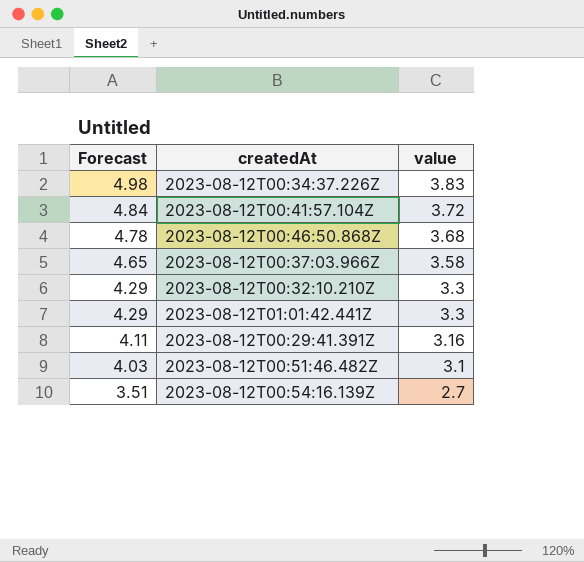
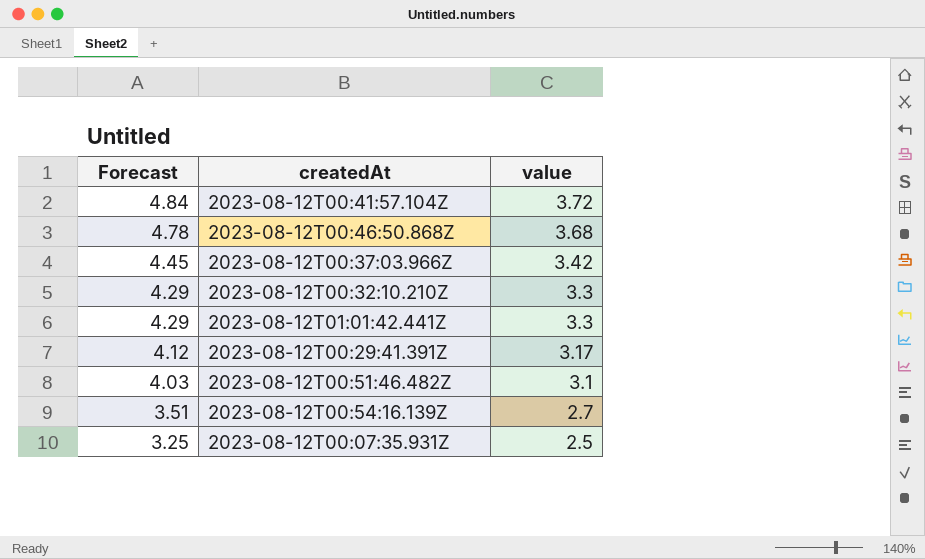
row 2023-08-12T00:34:37.226Z: 4.98 | 3.83 -> none
2023-08-12T00:37:03.966Z | Forecast: 4.65 -> 4.45
2023-08-12T00:37:03.966Z | value: 3.58 -> 3.42
2023-08-12T00:29:41.391Z | Forecast: 4.11 -> 4.12
2023-08-12T00:29:41.391Z | value: 3.16 -> 3.17
row 2023-08-12T00:07:35.931Z: none -> 3.25 | 2.5

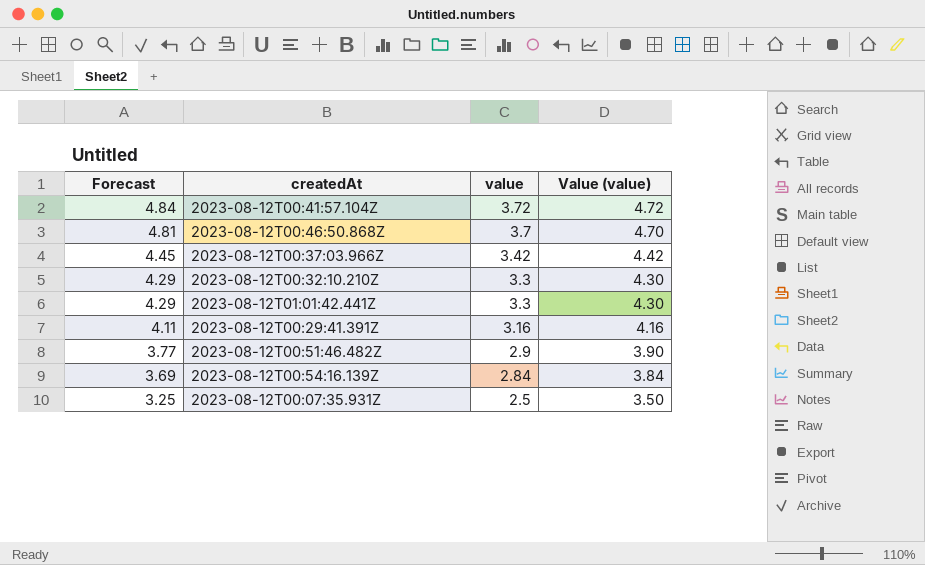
column Value (value) | formula: none -> [value] + 1
2023-08-12T00:46:50.868Z | Forecast: 4.78 -> 4.81
2023-08-12T00:46:50.868Z | value: 3.68 -> 3.7
2023-08-12T00:29:41.391Z | Forecast: 4.12 -> 4.11
2023-08-12T00:29:41.391Z | value: 3.17 -> 3.16
2023-08-12T00:51:46.482Z | Forecast: 4.03 -> 3.77
2023-08-12T00:51:46.482Z | value: 3.1 -> 2.9
2023-08-12T00:54:16.139Z | Forecast: 3.51 -> 3.69
2023-08-12T00:54:16.139Z | value: 2.7 -> 2.84

